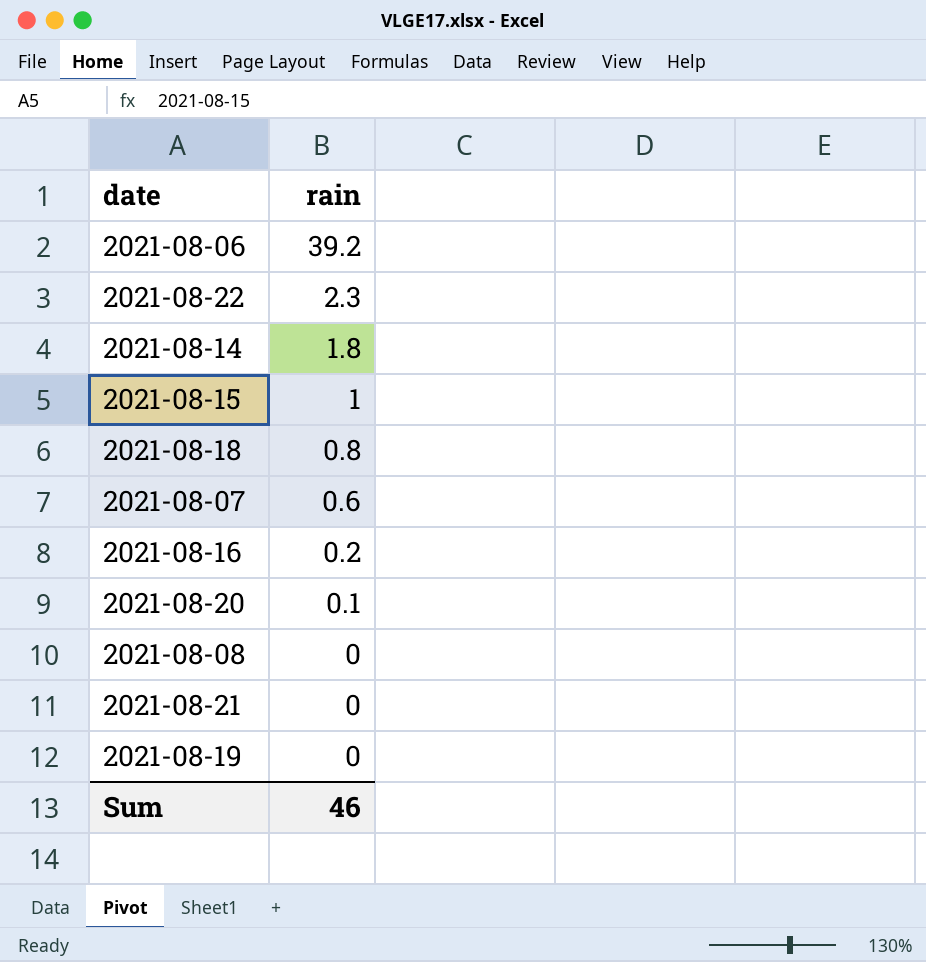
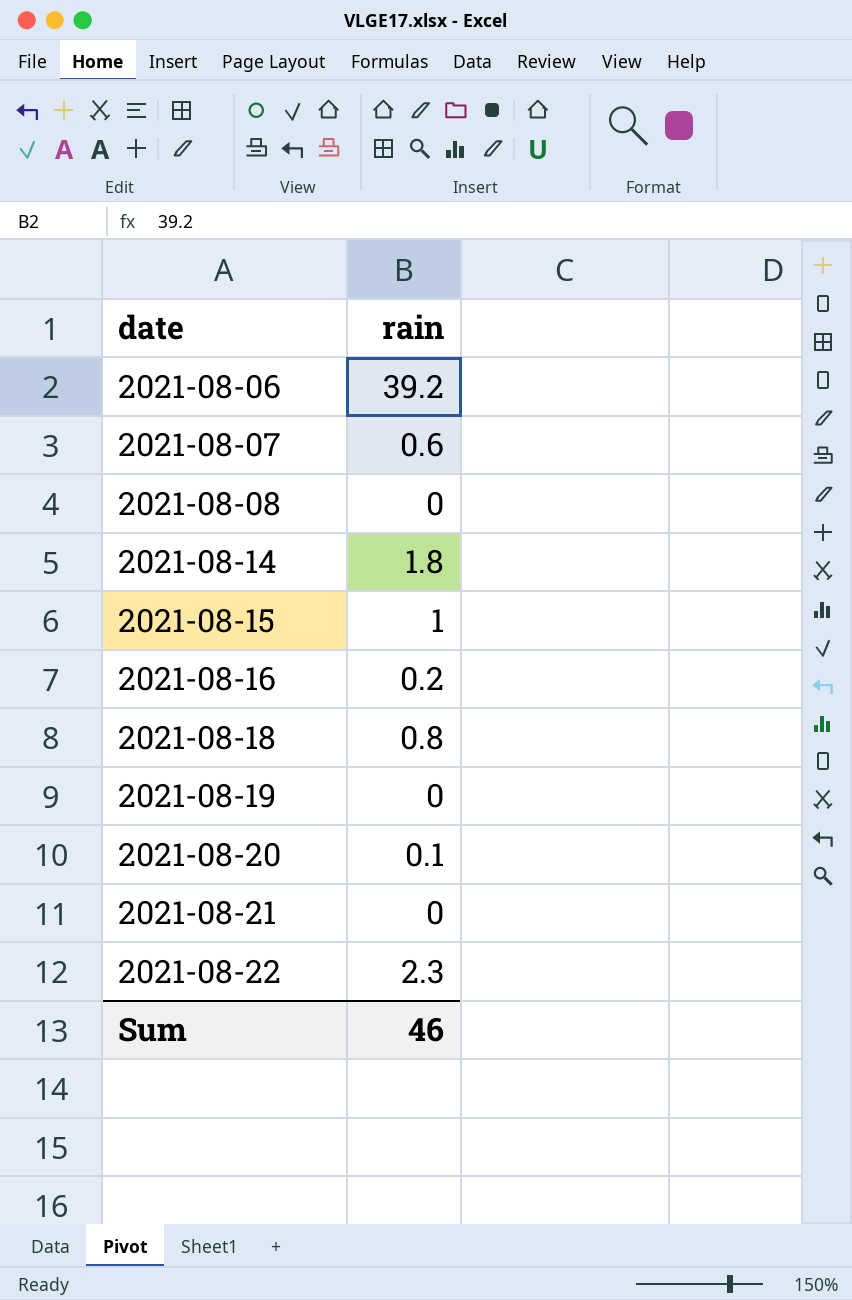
row order: rain descending -> date ascending

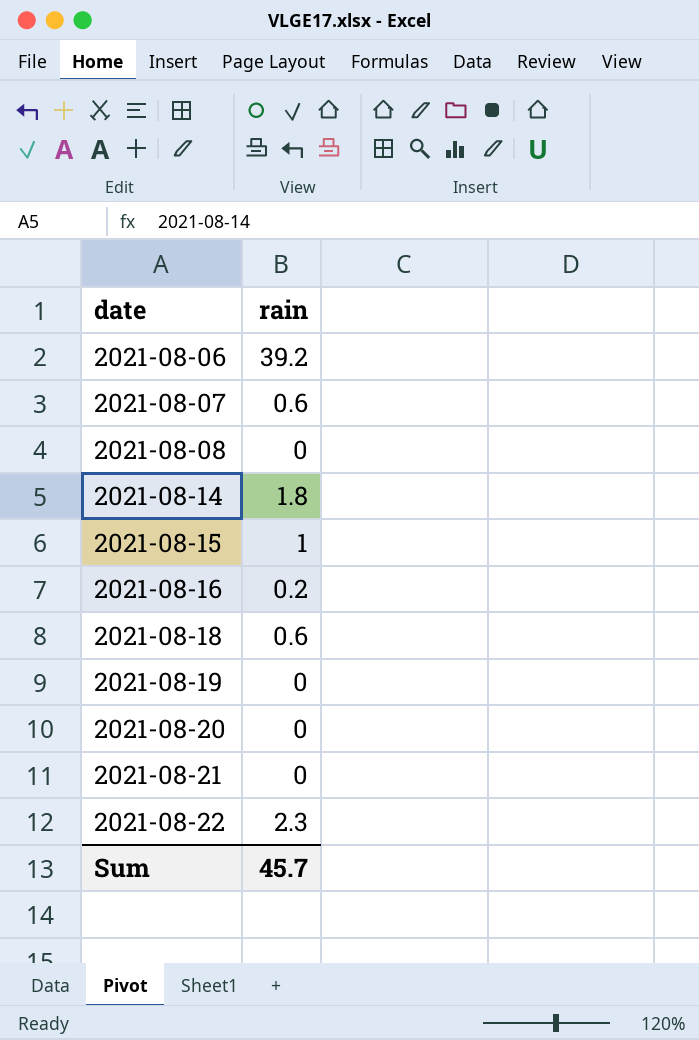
2021-08-18 | rain: 0.8 -> 0.6
2021-08-20 | rain: 0.1 -> 0
Sum | rain: 46 -> 45.7

